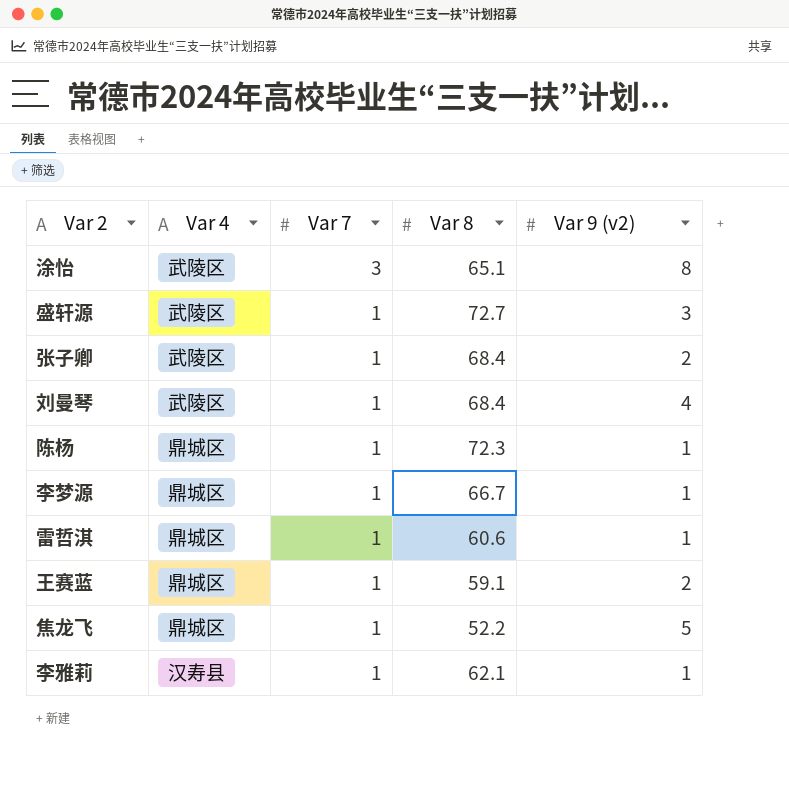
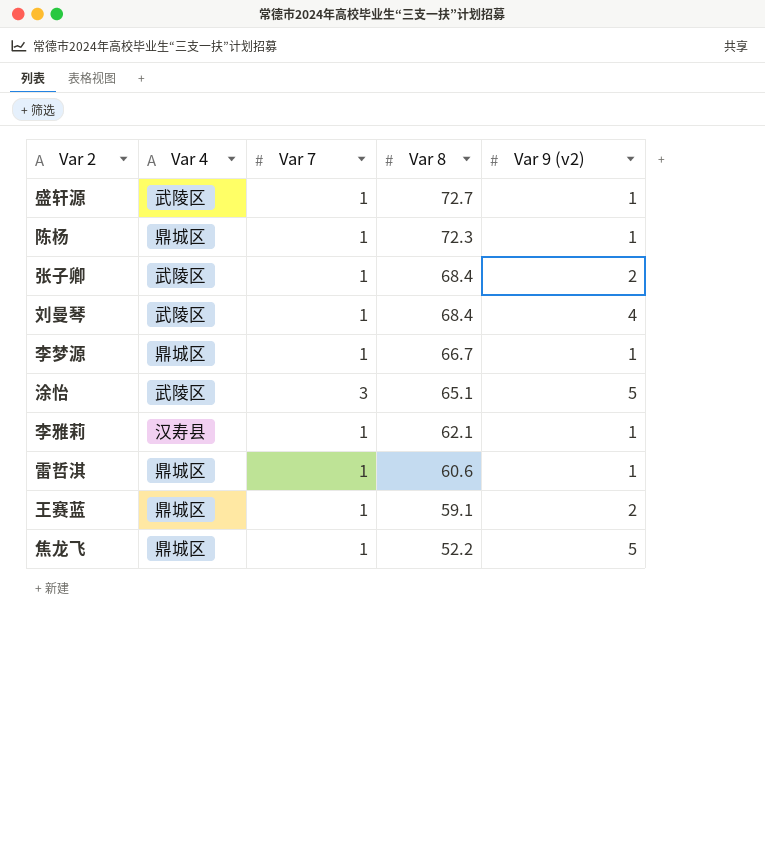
row order: Var 7 descending -> Var 8 descending
盛轩源 | Var 9 (v2): 3 -> 1
涂怡 | Var 9 (v2): 8 -> 5

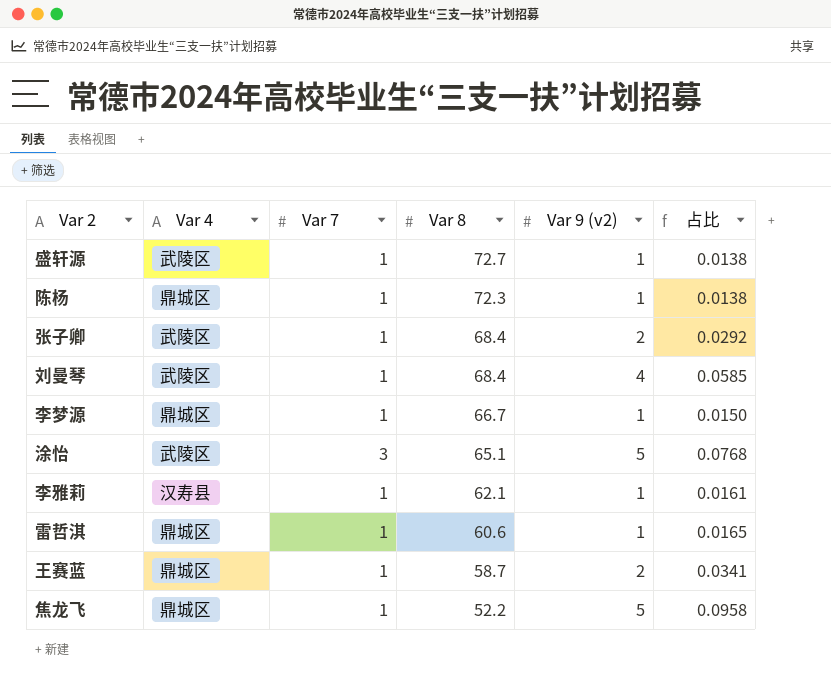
column 占比 | formula: none -> [Var 9 (v2)] / [Var 8]
王赛蓝 | Var 8: 59.1 -> 58.7

